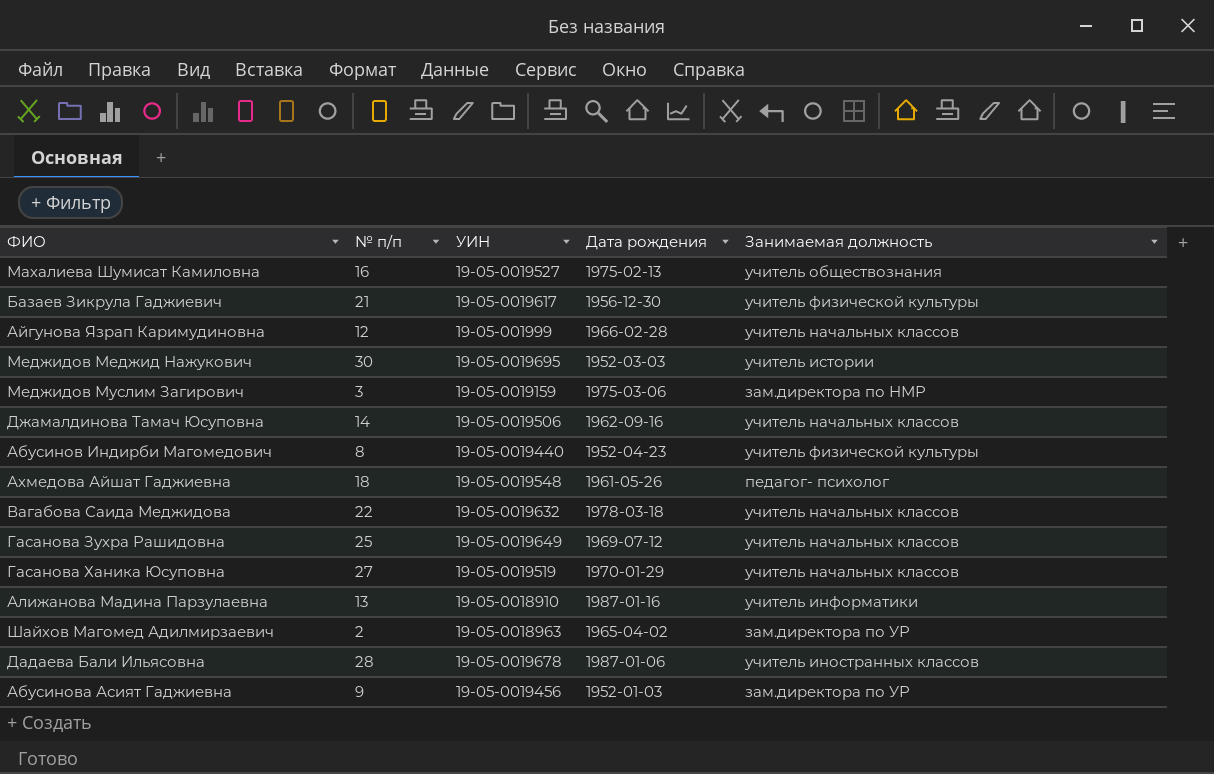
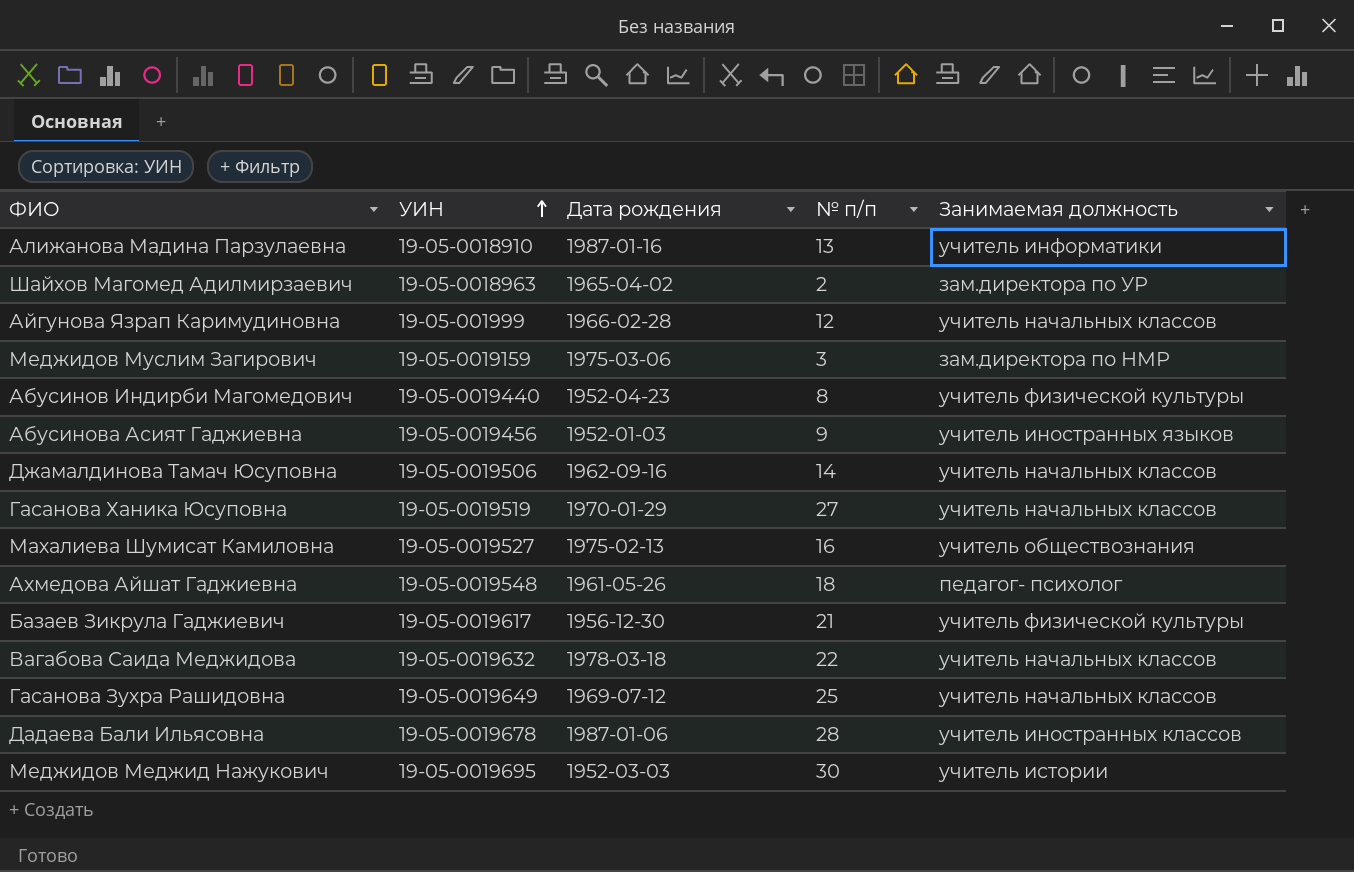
row order: none -> УИН ascending
column № п/п | position: 2 -> 4
Абусинова Асият Гаджиевна | Занимаемая должность: зам.директора по УР -> учитель иностранных языков

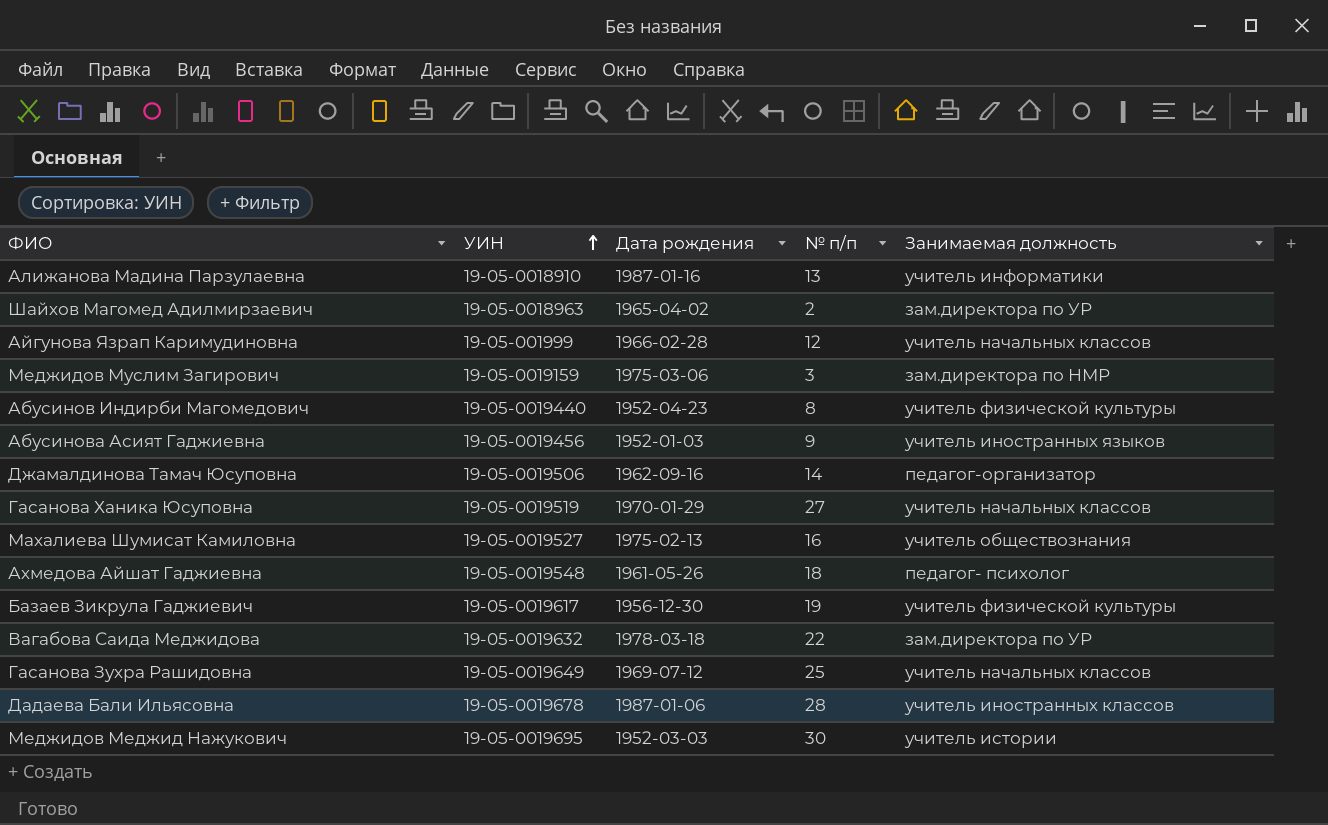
Джамалдинова Тамач Юсуповна | Занимаемая должность: учитель начальных классов -> педагог-организатор
Базаев Зикрула Гаджиевич | № п/п: 21 -> 19
Вагабова Саида Меджидова | Занимаемая должность: учитель начальных классов -> зам.директора по УР

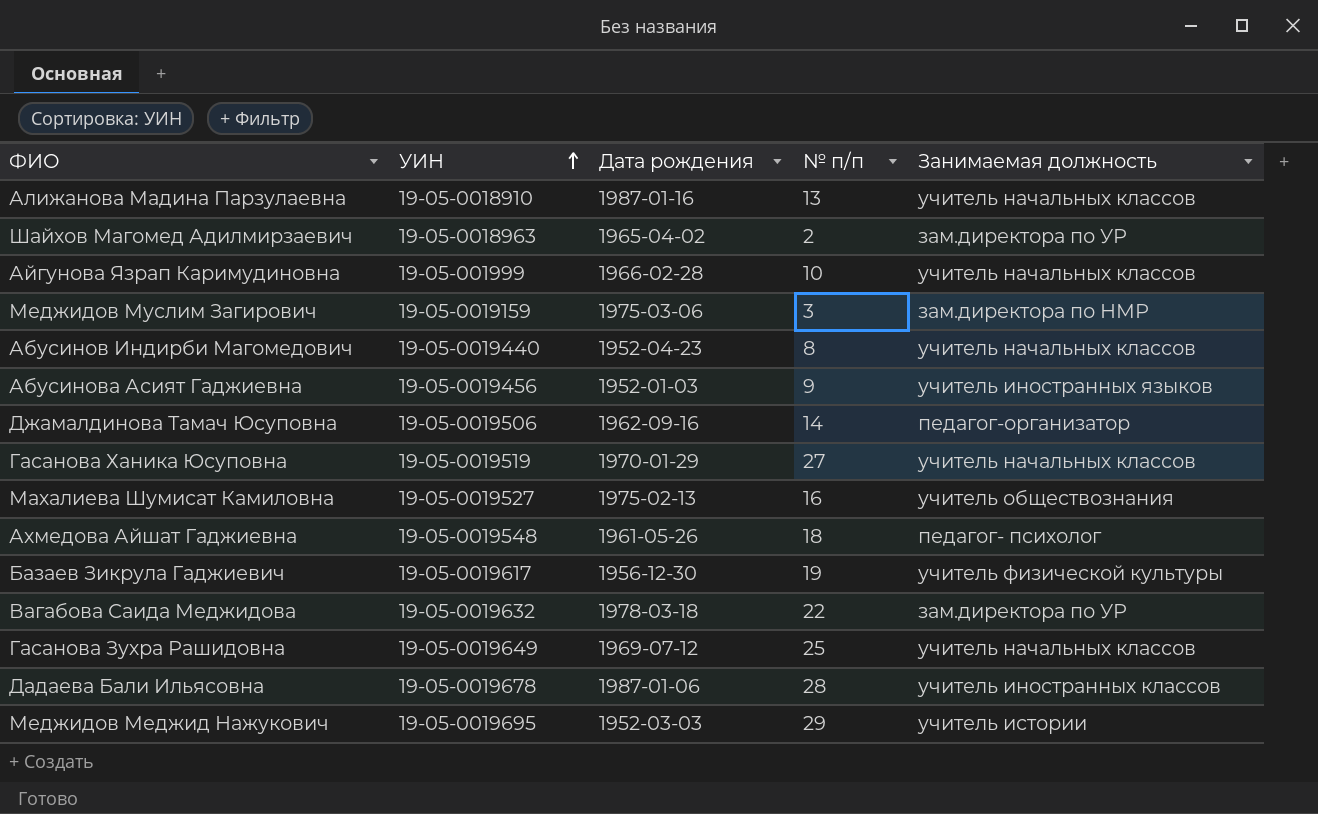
Алижанова Мадина Парзулаевна | Занимаемая должность: учитель информатики -> учитель начальных классов
Айгунова Язрап Каримудиновна | № п/п: 12 -> 10
Абусинов Индирби Магомедович | Занимаемая должность: учитель физической культуры -> учитель начальных классов
Меджидов Меджид Нажукович | № п/п: 30 -> 29

